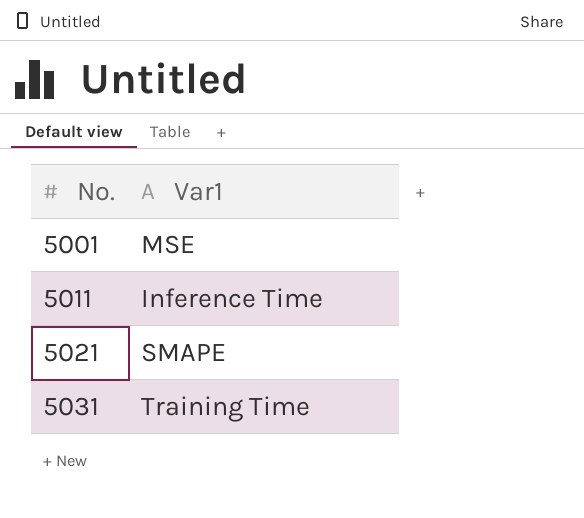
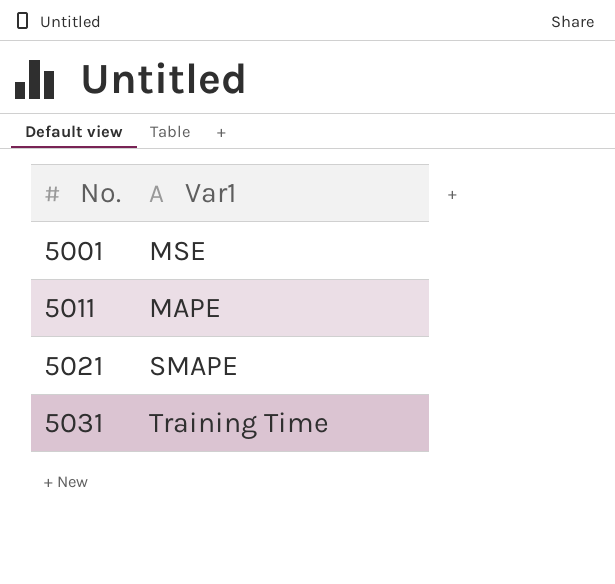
5011 | Var1: Inference Time -> MAPE

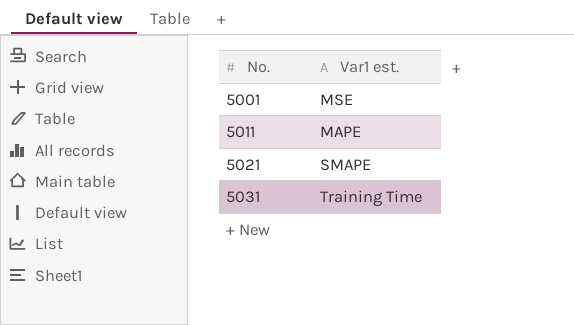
column name: Var1 -> Var1 est.

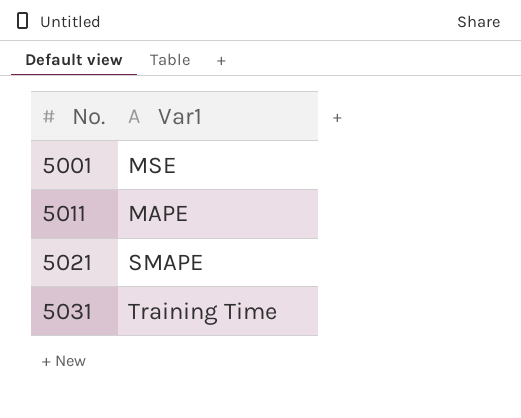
column name: Var1 est. -> Var1

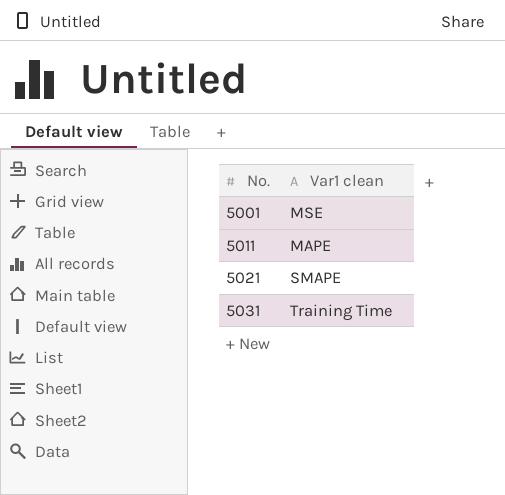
column name: Var1 -> Var1 clean

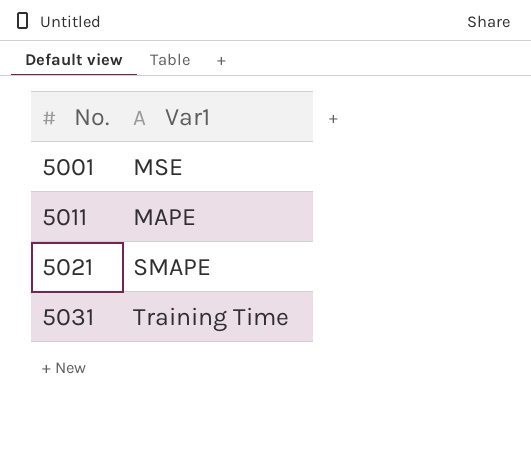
column name: Var1 clean -> Var1

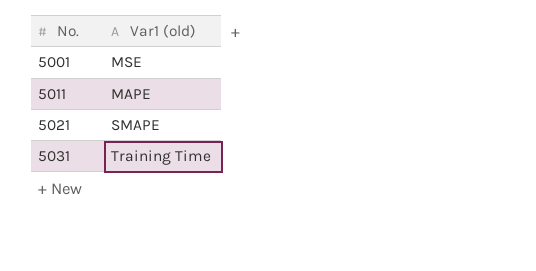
column name: Var1 -> Var1 (old)

